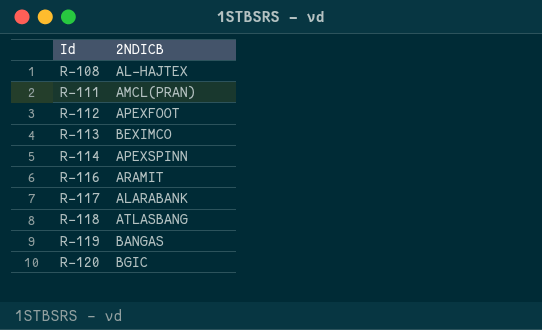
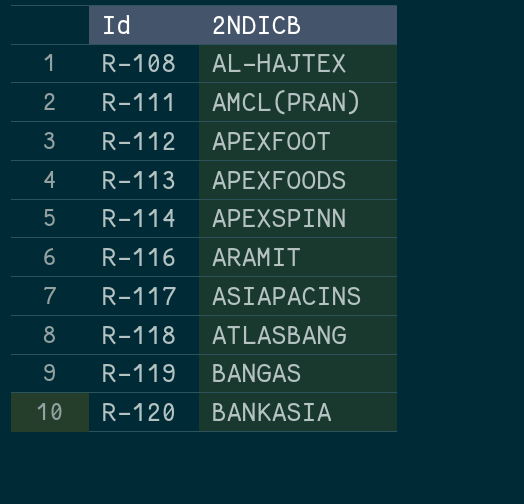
R-113 | 2NDICB: BEXIMCO -> APEXFOODS
R-117 | 2NDICB: ALARABANK -> ASIAPACINS
R-120 | 2NDICB: BGIC -> BANKASIA

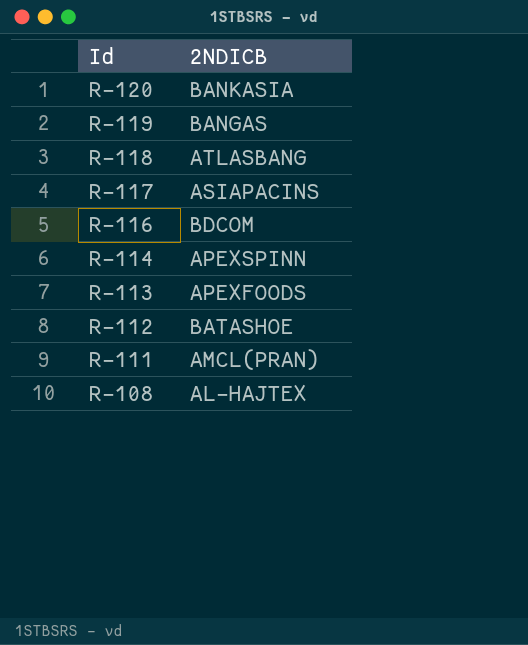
row order: Id ascending -> Id descending
R-116 | 2NDICB: ARAMIT -> BDCOM
R-112 | 2NDICB: APEXFOOT -> BATASHOE

